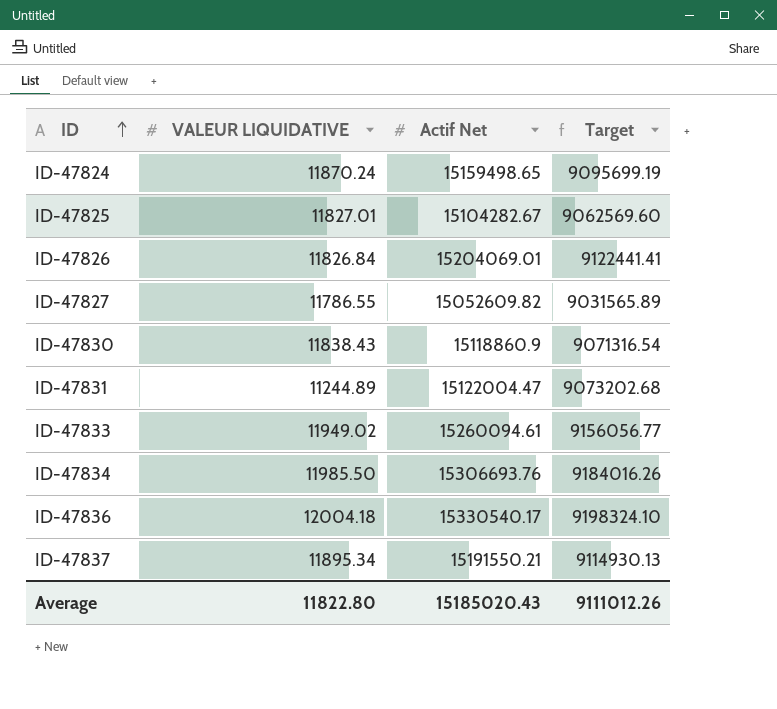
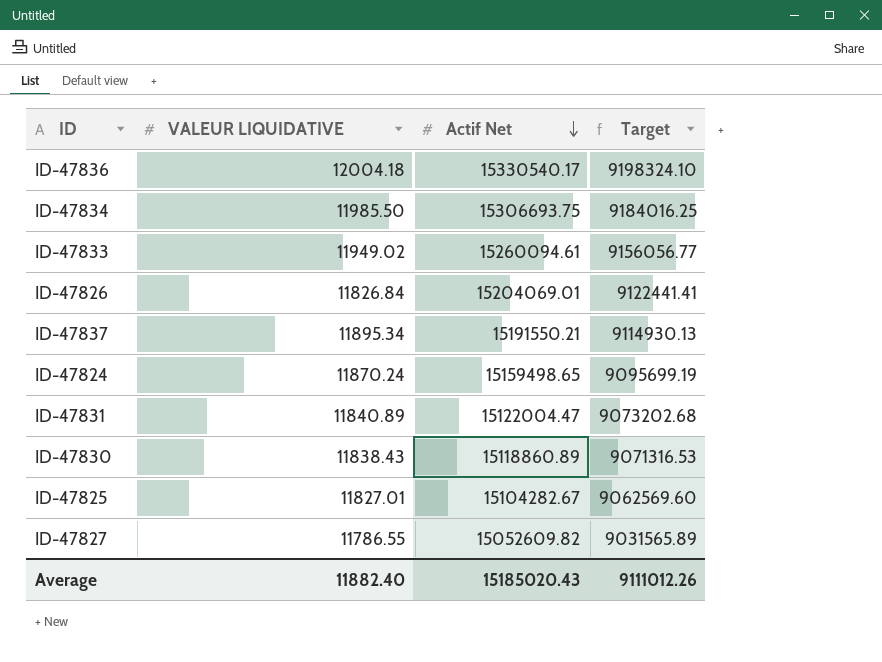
row order: ID ascending -> Actif Net descending
ID-47834 | Actif Net: 15306693.76 -> 15306693.75
ID-47834 | Target: 9184016.26 -> 9184016.25
ID-47831 | VALEUR LIQUIDATIVE: 11244.89 -> 11840.89
ID-47830 | Actif Net: 15118860.9 -> 15118860.89
ID-47830 | Target: 9071316.54 -> 9071316.53
Average | VALEUR LIQUIDATIVE: 11822.80 -> 11882.40

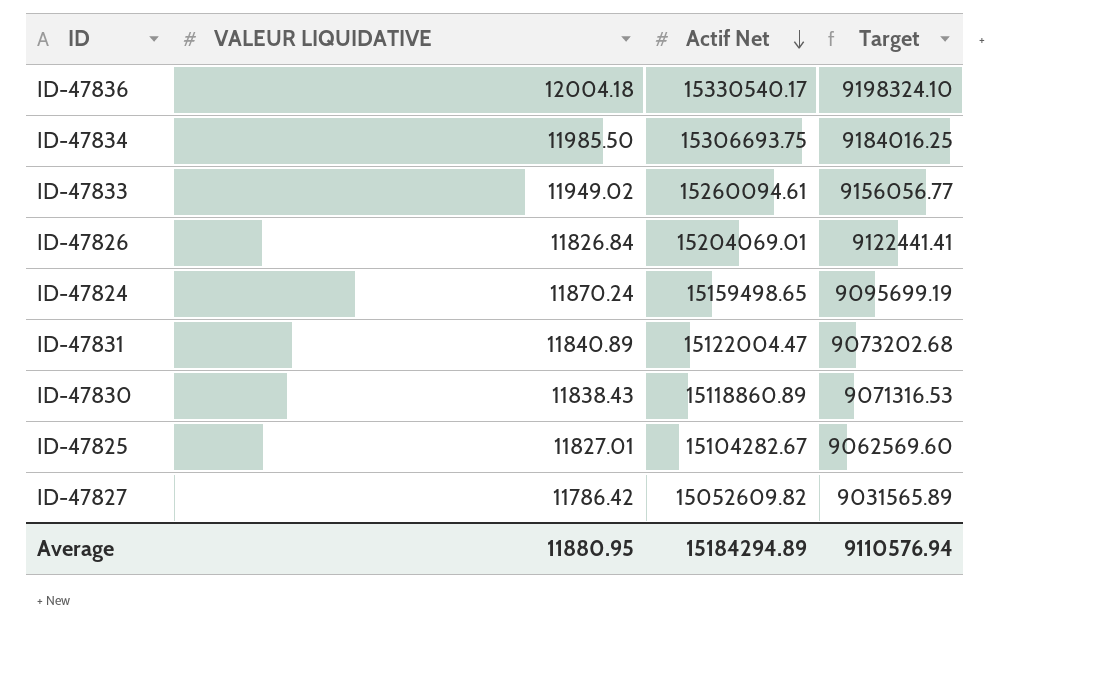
row ID-47837: 11895.34 | 15191550.21 | 9114930.13 -> none
ID-47827 | VALEUR LIQUIDATIVE: 11786.55 -> 11786.42
Average | VALEUR LIQUIDATIVE: 11882.40 -> 11880.95
Average | Actif Net: 15185020.43 -> 15184294.89
Average | Target: 9111012.26 -> 9110576.94

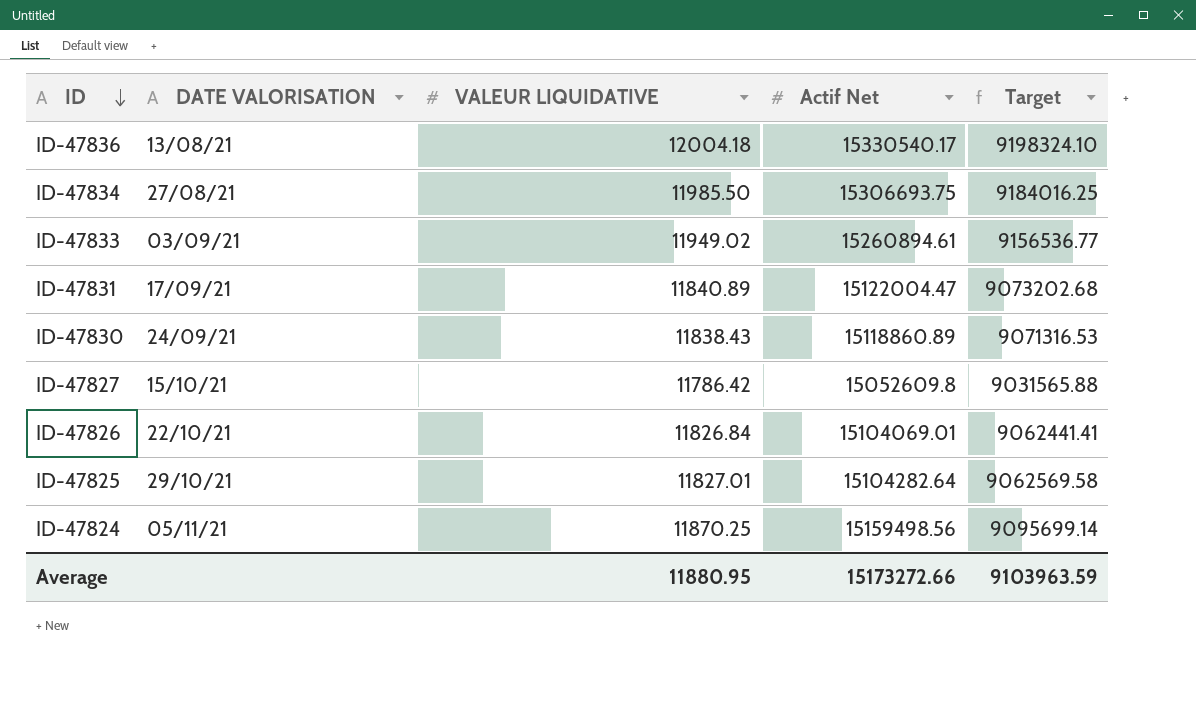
row order: Actif Net descending -> ID descending
column DATE VALORISATION | position: none -> 2
ID-47833 | Actif Net: 15260094.61 -> 15260894.61
ID-47833 | Target: 9156056.77 -> 9156536.77
ID-47827 | Actif Net: 15052609.82 -> 15052609.8
ID-47827 | Target: 9031565.89 -> 9031565.88
ID-47826 | Actif Net: 15204069.01 -> 15104069.01
ID-47826 | Target: 9122441.41 -> 9062441.41
ID-47825 | Actif Net: 15104282.67 -> 15104282.64
ID-47825 | Target: 9062569.60 -> 9062569.58
ID-47824 | VALEUR LIQUIDATIVE: 11870.24 -> 11870.25
ID-47824 | Actif Net: 15159498.65 -> 15159498.56
ID-47824 | Target: 9095699.19 -> 9095699.14
Average | Actif Net: 15184294.89 -> 15173272.66
Average | Target: 9110576.94 -> 9103963.59

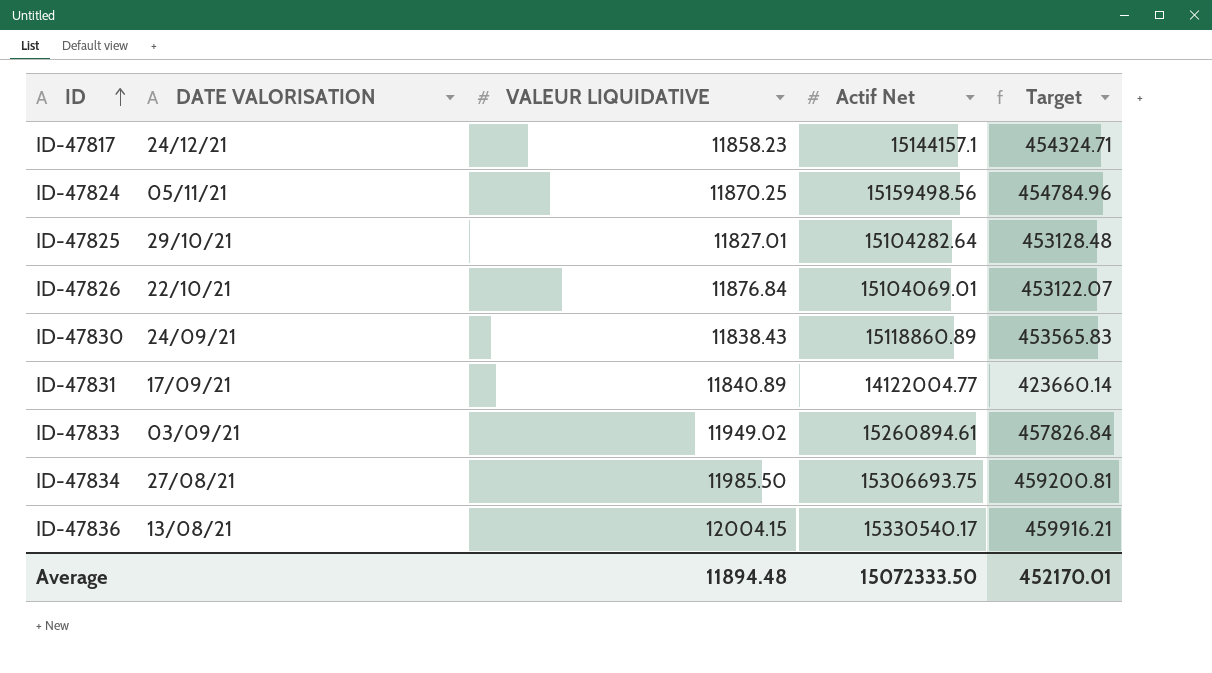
row order: ID descending -> ID ascending
column Target | formula: [Actif Net] * 0.6 -> [Actif Net] * 0.03
row ID-47827: 15/10/21 | 11786.42 | 15052609.8 | 9031565.88 -> none
row ID-47817: none -> 24/12/21 | 11858.23 | 15144157.1 | 454324.71
ID-47826 | VALEUR LIQUIDATIVE: 11826.84 -> 11876.84
ID-47831 | Actif Net: 15122004.47 -> 14122004.77
ID-47836 | VALEUR LIQUIDATIVE: 12004.18 -> 12004.15
Average | VALEUR LIQUIDATIVE: 11880.95 -> 11894.48
Average | Actif Net: 15173272.66 -> 15072333.50
Average | Target: 9103963.59 -> 452170.01

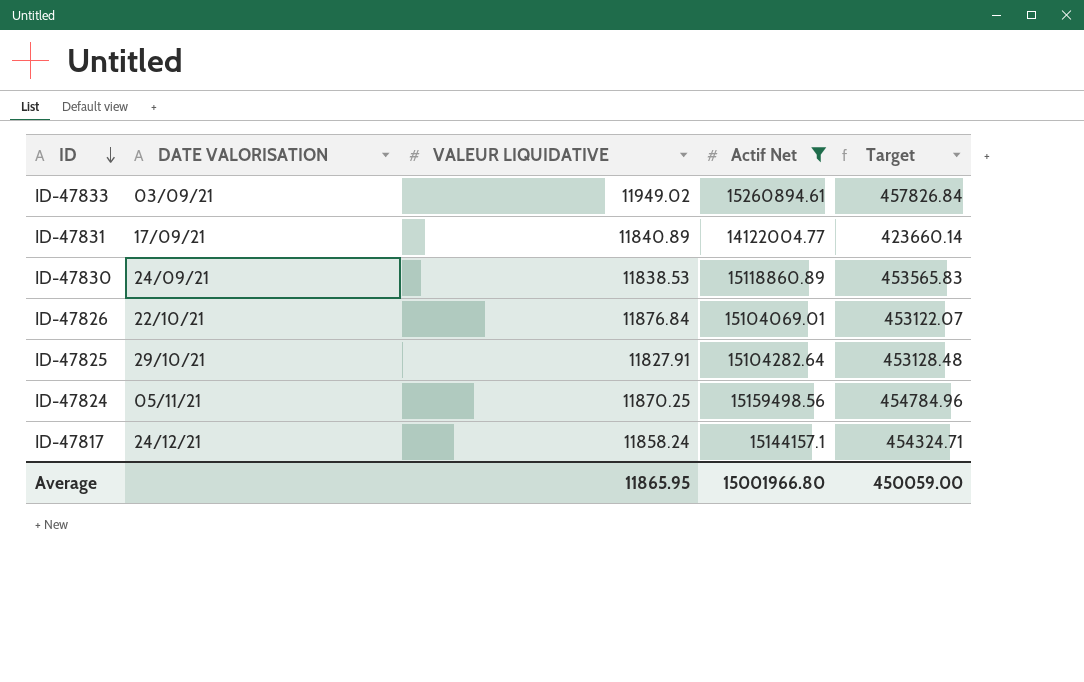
filter: none -> Actif Net <= 15260894.61
row order: ID ascending -> ID descending
ID-47830 | VALEUR LIQUIDATIVE: 11838.43 -> 11838.53
ID-47825 | VALEUR LIQUIDATIVE: 11827.01 -> 11827.91
ID-47817 | VALEUR LIQUIDATIVE: 11858.23 -> 11858.24
Average | VALEUR LIQUIDATIVE: 11894.48 -> 11865.95
Average | Actif Net: 15072333.50 -> 15001966.80
Average | Target: 452170.01 -> 450059.00

